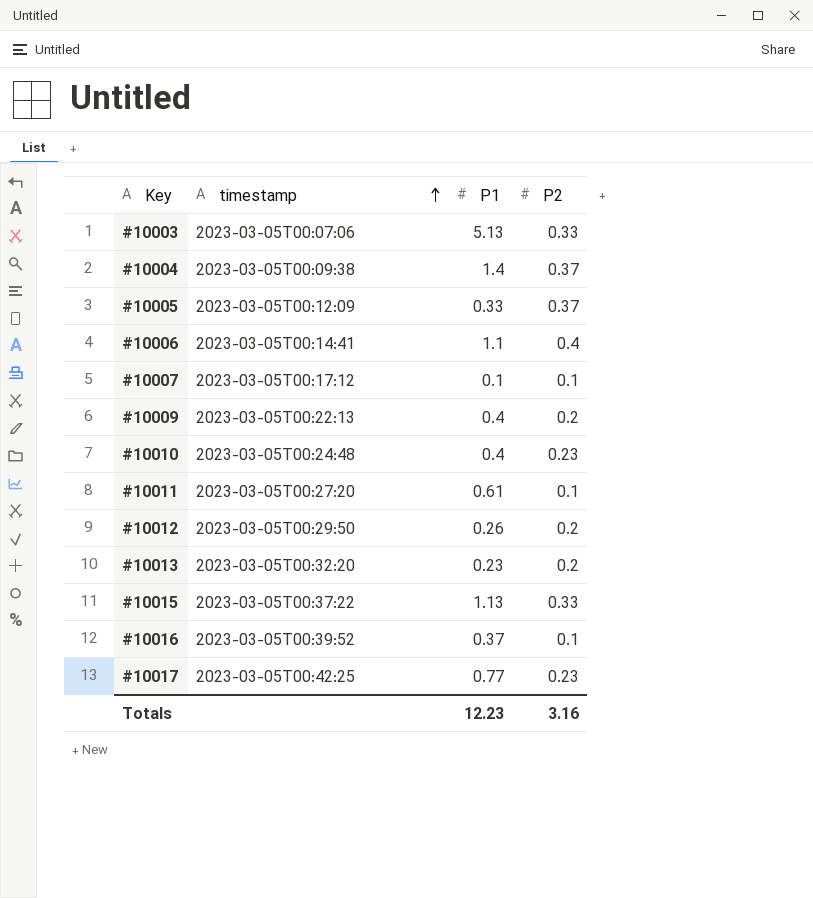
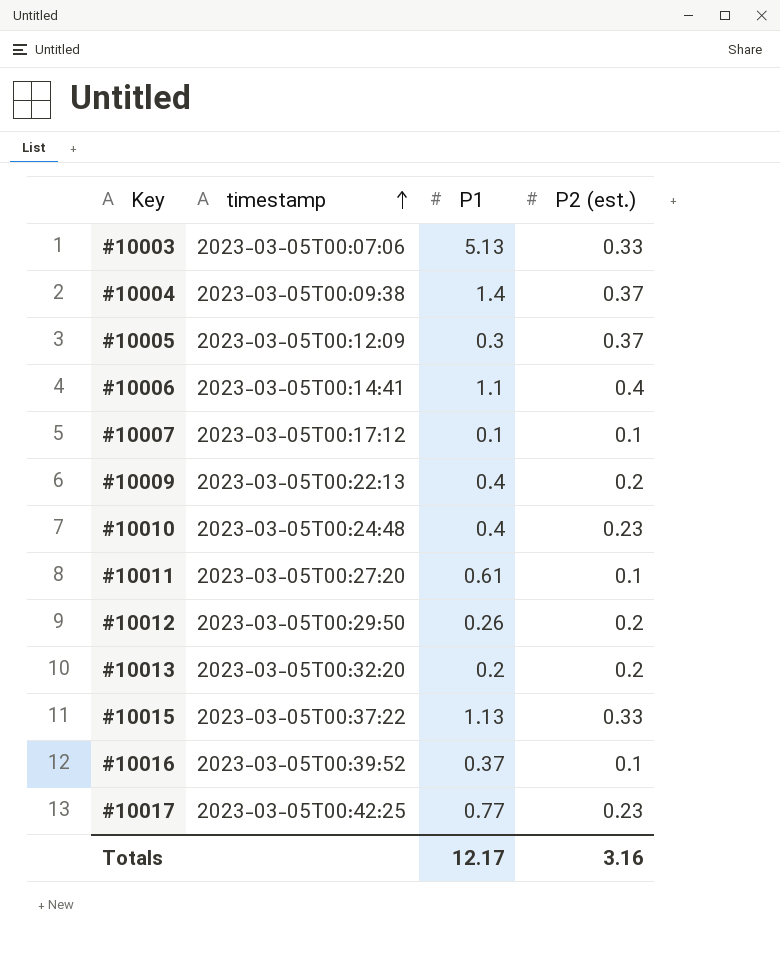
column name: P2 -> P2 (est.)
#10005 | P1: 0.33 -> 0.3
#10013 | P1: 0.23 -> 0.2
Totals | P1: 12.23 -> 12.17

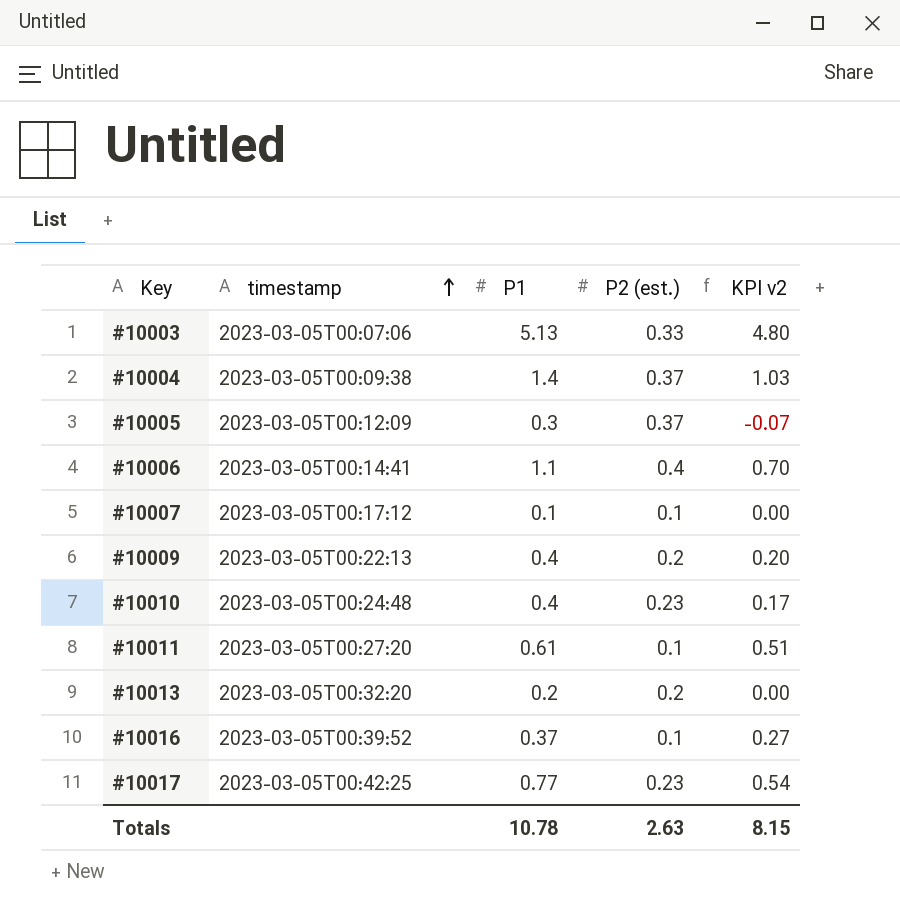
column KPI v2 | formula: none -> [P1] - [P2 (est.)]
row #10012: 2023-03-05T00:29:50 | 0.26 | 0.2 -> none
row #10015: 2023-03-05T00:37:22 | 1.13 | 0.33 -> none
Totals | P1: 12.17 -> 10.78
Totals | P2 (est.): 3.16 -> 2.63

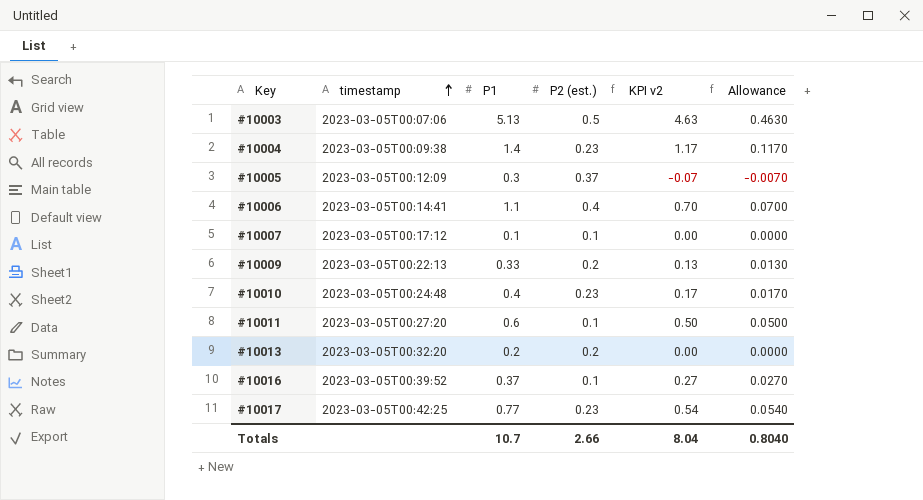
column Allowance | formula: none -> [KPI v2] * 0.1
#10003 | P2 (est.): 0.33 -> 0.5
#10003 | KPI v2: 4.80 -> 4.63
#10004 | P2 (est.): 0.37 -> 0.23
#10004 | KPI v2: 1.03 -> 1.17
#10009 | P1: 0.4 -> 0.33
#10009 | KPI v2: 0.20 -> 0.13
#10011 | P1: 0.61 -> 0.6
#10011 | KPI v2: 0.51 -> 0.50
Totals | P1: 10.78 -> 10.7
Totals | P2 (est.): 2.63 -> 2.66
Totals | KPI v2: 8.15 -> 8.04

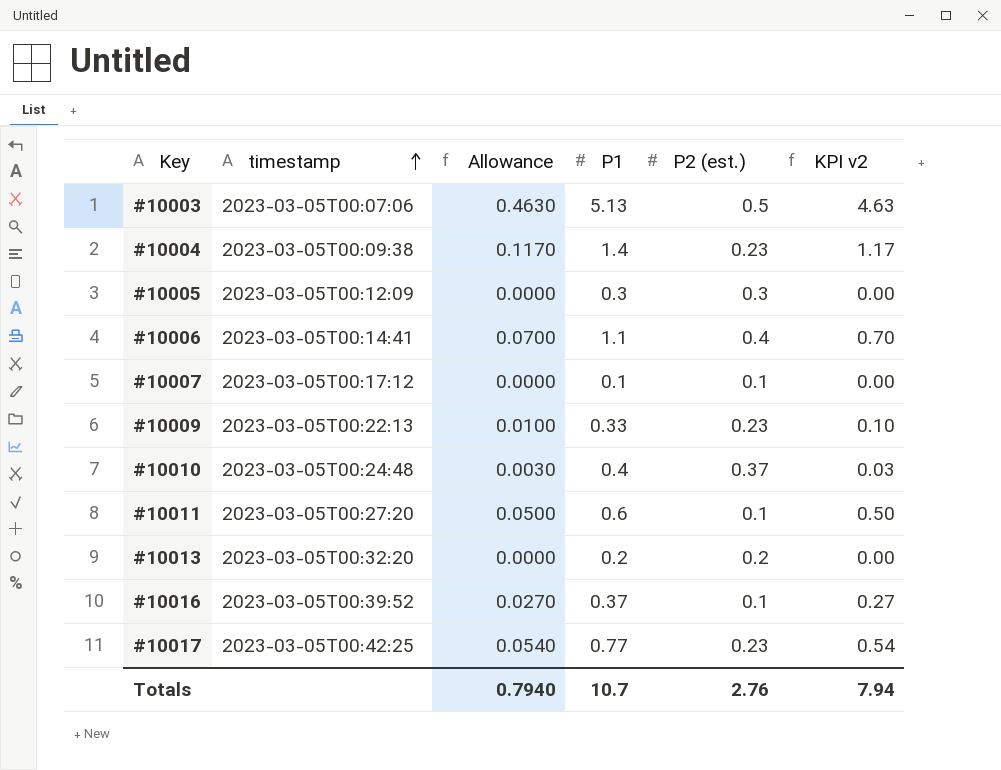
column Allowance | position: 6 -> 3
#10005 | Allowance: -0.0070 -> 0.0000
#10005 | P2 (est.): 0.37 -> 0.3
#10005 | KPI v2: -0.07 -> 0.00
#10009 | Allowance: 0.0130 -> 0.0100
#10009 | P2 (est.): 0.2 -> 0.23
#10009 | KPI v2: 0.13 -> 0.10
#10010 | Allowance: 0.0170 -> 0.0030
#10010 | P2 (est.): 0.23 -> 0.37
#10010 | KPI v2: 0.17 -> 0.03
Totals | Allowance: 0.8040 -> 0.7940
Totals | P2 (est.): 2.66 -> 2.76
Totals | KPI v2: 8.04 -> 7.94

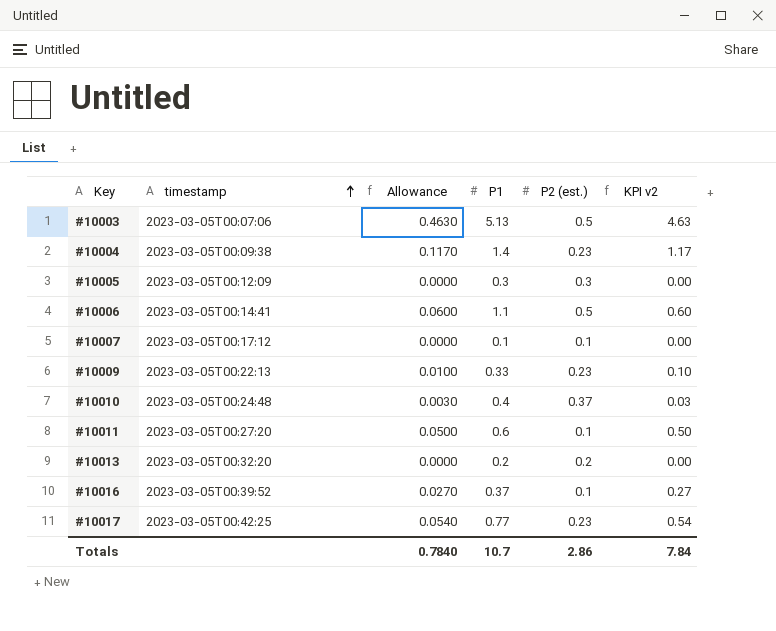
#10006 | Allowance: 0.0700 -> 0.0600
#10006 | P2 (est.): 0.4 -> 0.5
#10006 | KPI v2: 0.70 -> 0.60
Totals | Allowance: 0.7940 -> 0.7840
Totals | P2 (est.): 2.76 -> 2.86
Totals | KPI v2: 7.94 -> 7.84

